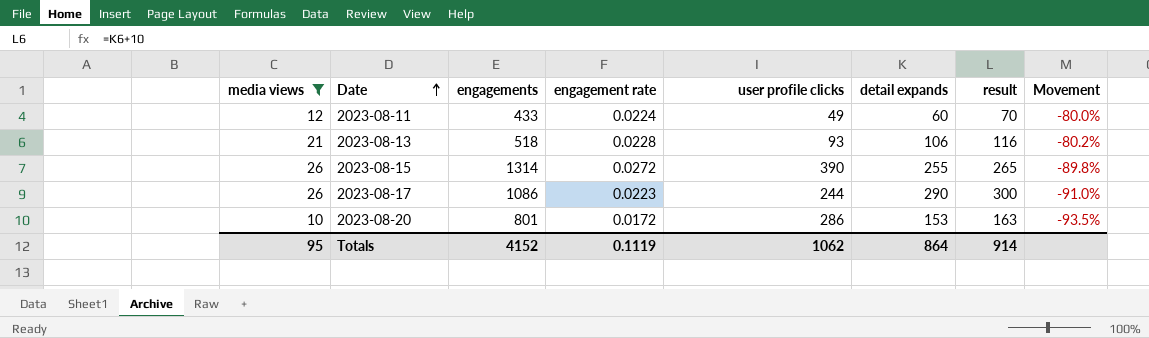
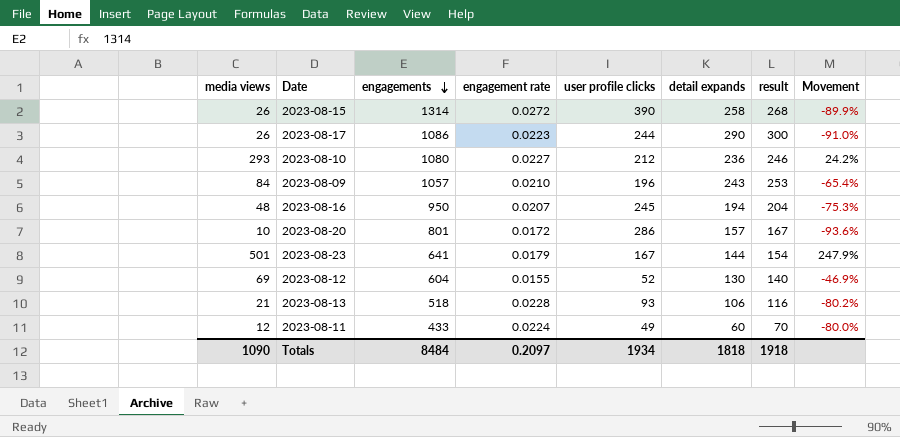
filter: media views <= 26 -> none
row order: Date ascending -> engagements descending
2023-08-15 | detail expands: 255 -> 258
2023-08-15 | result: 265 -> 268
2023-08-15 | Movement: -89.8% -> -89.9%
2023-08-20 | detail expands: 153 -> 157
2023-08-20 | result: 163 -> 167
2023-08-20 | Movement: -93.5% -> -93.6%
Totals | media views: 95 -> 1090
Totals | engagements: 4152 -> 8484
Totals | engagement rate: 0.1119 -> 0.2097
Totals | user profile clicks: 1062 -> 1934
Totals | detail expands: 864 -> 1818
Totals | result: 914 -> 1918

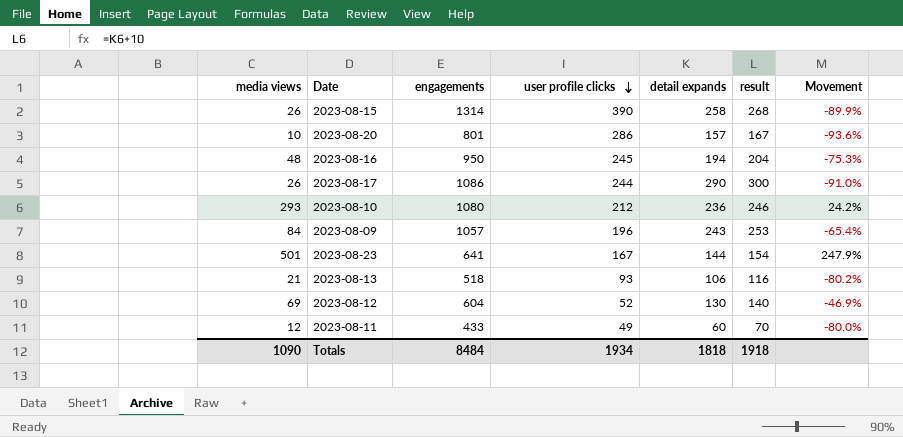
row order: engagements descending -> user profile clicks descending
column engagement rate | position: 4 -> none

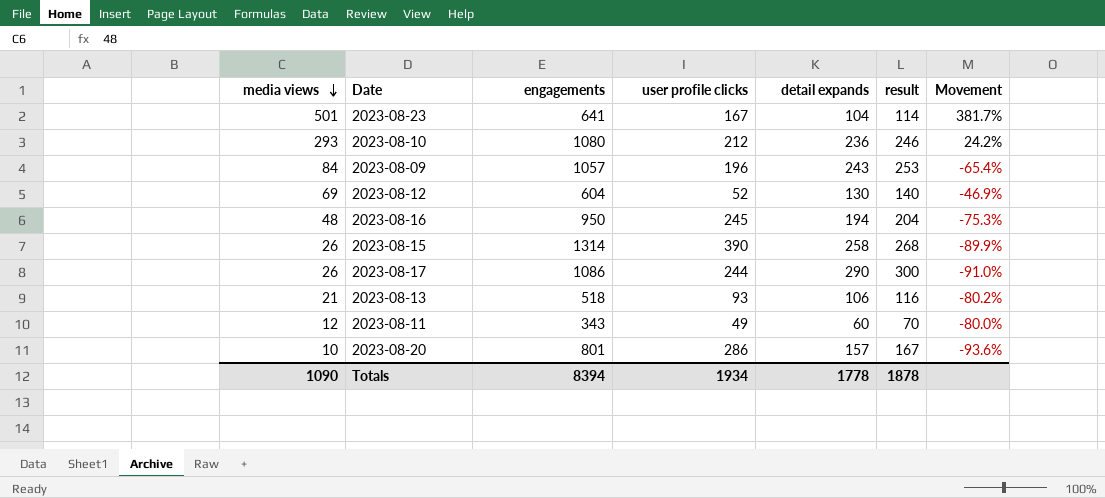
row order: user profile clicks descending -> media views descending
2023-08-23 | detail expands: 144 -> 104
2023-08-23 | result: 154 -> 114
2023-08-23 | Movement: 247.9% -> 381.7%
2023-08-11 | engagements: 433 -> 343
Totals | engagements: 8484 -> 8394
Totals | detail expands: 1818 -> 1778
Totals | result: 1918 -> 1878

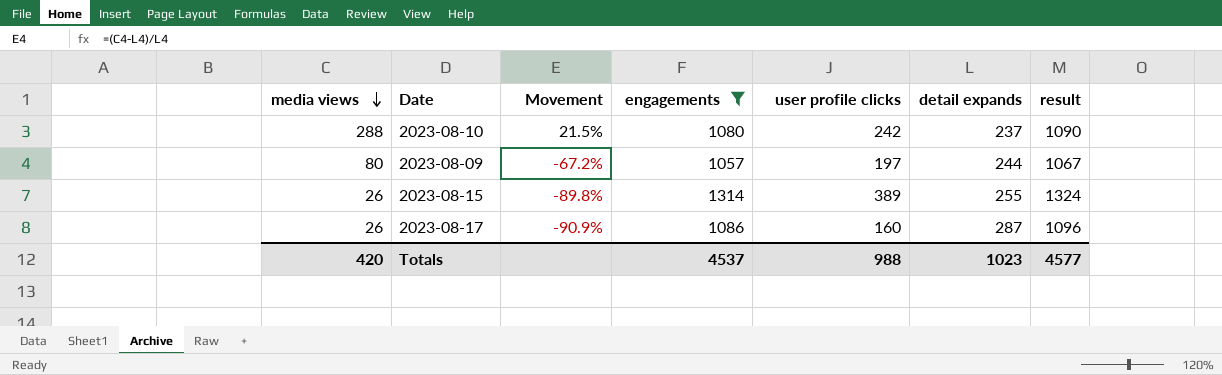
filter: none -> engagements >= 1057
column Movement | position: 7 -> 3
column result | formula: [detail expands] + 10 -> [engagements] + 10
2023-08-10 | media views: 293 -> 288
2023-08-10 | Movement: 24.2% -> 21.5%
2023-08-10 | user profile clicks: 212 -> 242
2023-08-10 | detail expands: 236 -> 237
2023-08-09 | media views: 84 -> 80
2023-08-09 | Movement: -65.4% -> -67.2%
2023-08-09 | user profile clicks: 196 -> 197
2023-08-09 | detail expands: 243 -> 244
2023-08-15 | Movement: -89.9% -> -89.8%
2023-08-15 | user profile clicks: 390 -> 389
2023-08-15 | detail expands: 258 -> 255
2023-08-17 | Movement: -91.0% -> -90.9%
2023-08-17 | user profile clicks: 244 -> 160
2023-08-17 | detail expands: 290 -> 287
Totals | media views: 1090 -> 420
Totals | engagements: 8394 -> 4537
Totals | user profile clicks: 1934 -> 988
Totals | detail expands: 1778 -> 1023
Totals | result: 1878 -> 4577

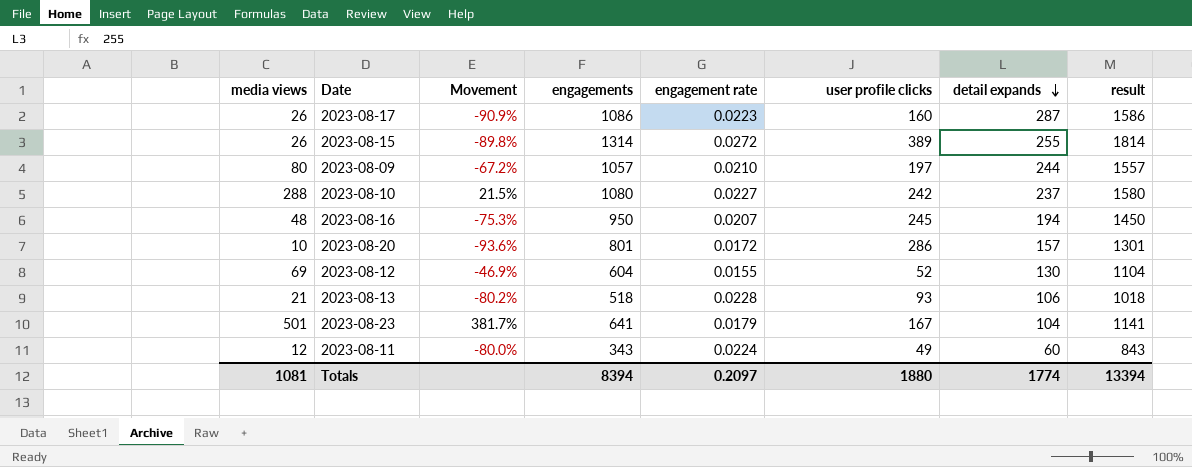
filter: engagements >= 1057 -> none
row order: media views descending -> detail expands descending
column engagement rate | position: none -> 5
column result | formula: [engagements] + 10 -> [engagements] + 500
Totals | media views: 420 -> 1081
Totals | engagements: 4537 -> 8394
Totals | user profile clicks: 988 -> 1880
Totals | detail expands: 1023 -> 1774
Totals | result: 4577 -> 13394

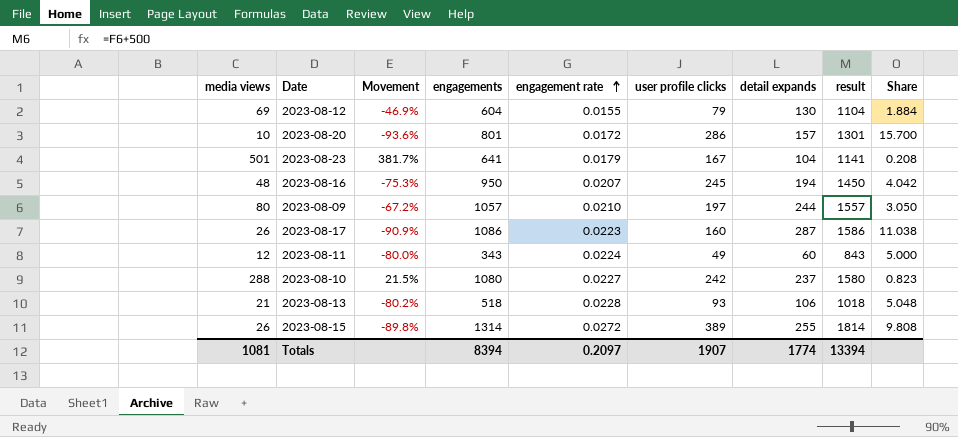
row order: detail expands descending -> engagement rate ascending
column Share | formula: none -> [detail expands] / [media views]
2023-08-12 | user profile clicks: 52 -> 79
Totals | user profile clicks: 1880 -> 1907

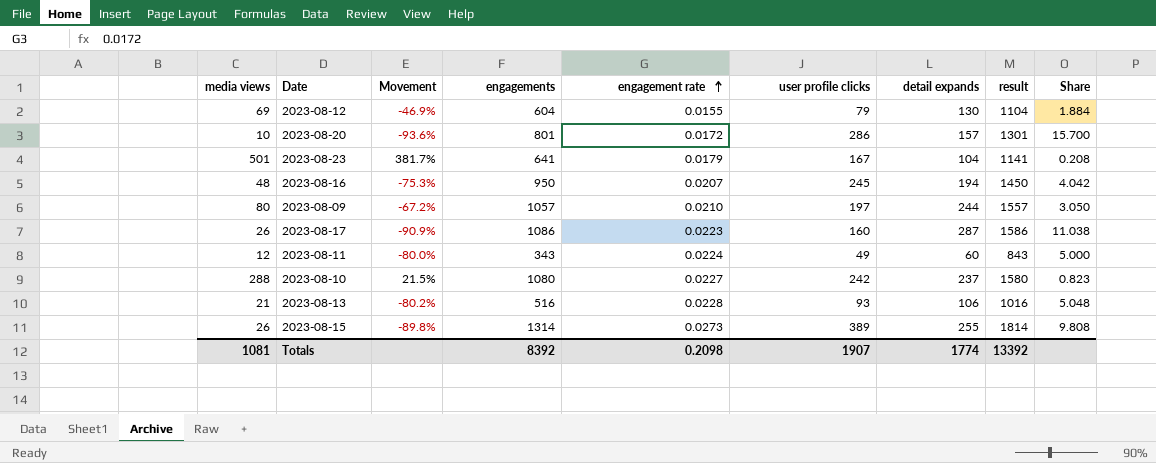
2023-08-13 | engagements: 518 -> 516
2023-08-13 | result: 1018 -> 1016
2023-08-15 | engagement rate: 0.0272 -> 0.0273
Totals | engagements: 8394 -> 8392
Totals | engagement rate: 0.2097 -> 0.2098
Totals | result: 13394 -> 13392

